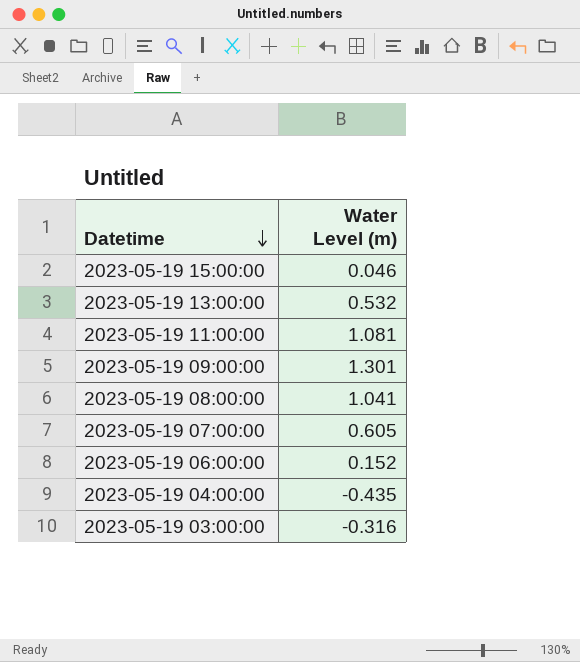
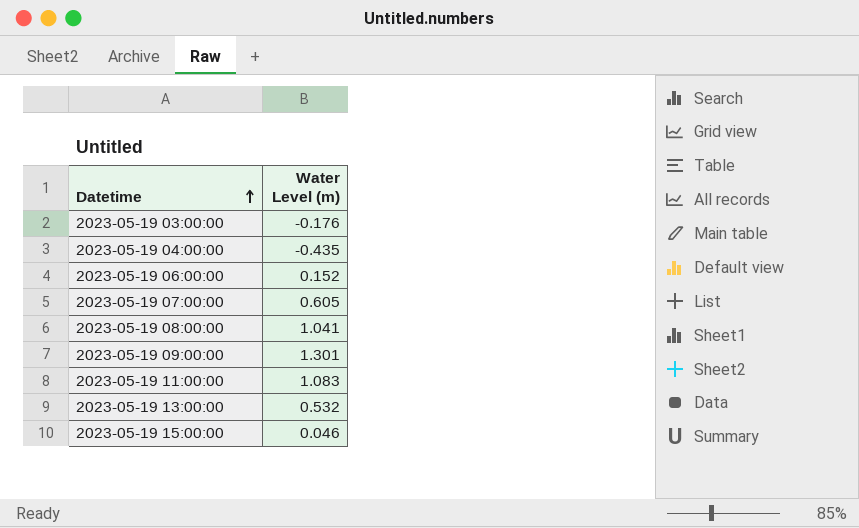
row order: Datetime descending -> Datetime ascending
2023-05-19 03:00:00 | Water Level (m): -0.316 -> -0.176
2023-05-19 11:00:00 | Water Level (m): 1.081 -> 1.083

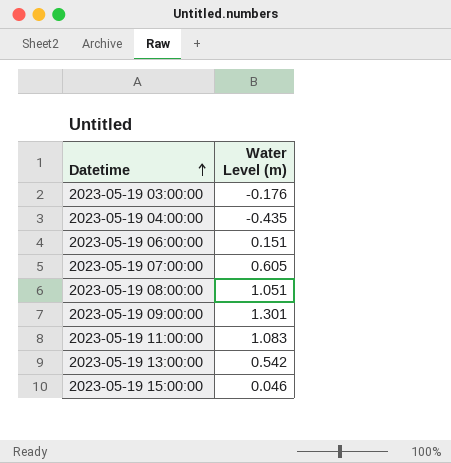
2023-05-19 06:00:00 | Water Level (m): 0.152 -> 0.151
2023-05-19 08:00:00 | Water Level (m): 1.041 -> 1.051
2023-05-19 13:00:00 | Water Level (m): 0.532 -> 0.542

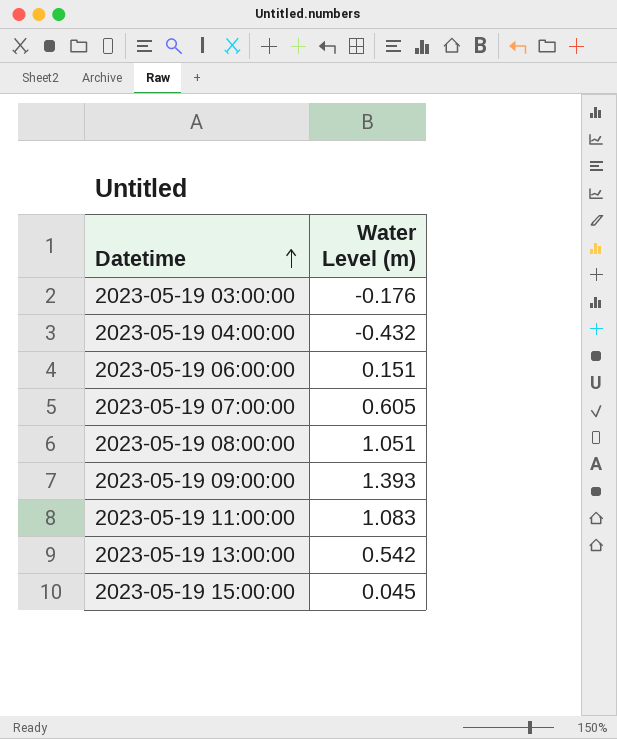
2023-05-19 04:00:00 | Water Level (m): -0.435 -> -0.432
2023-05-19 09:00:00 | Water Level (m): 1.301 -> 1.393
2023-05-19 15:00:00 | Water Level (m): 0.046 -> 0.045

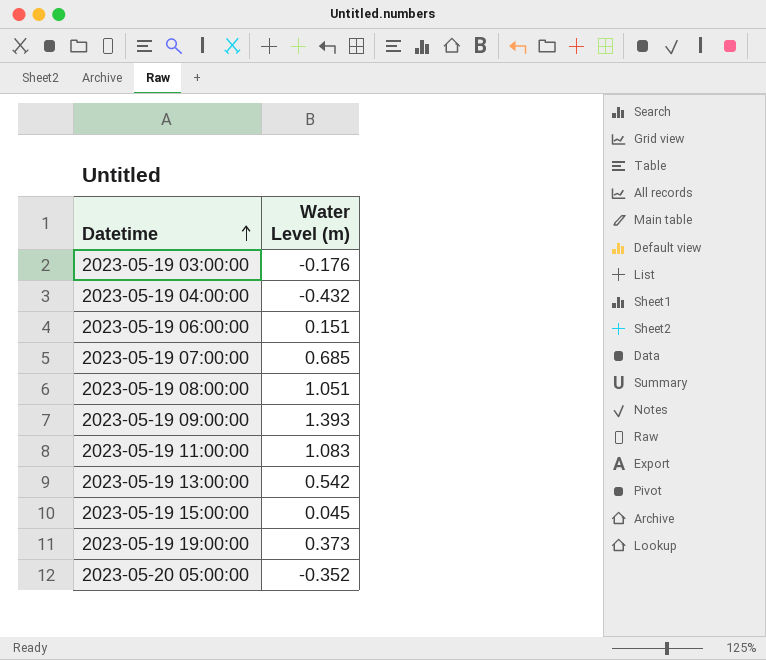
2023-05-19 07:00:00 | Water Level (m): 0.605 -> 0.685
row 2023-05-19 19:00:00: none -> 0.373
row 2023-05-20 05:00:00: none -> -0.352

